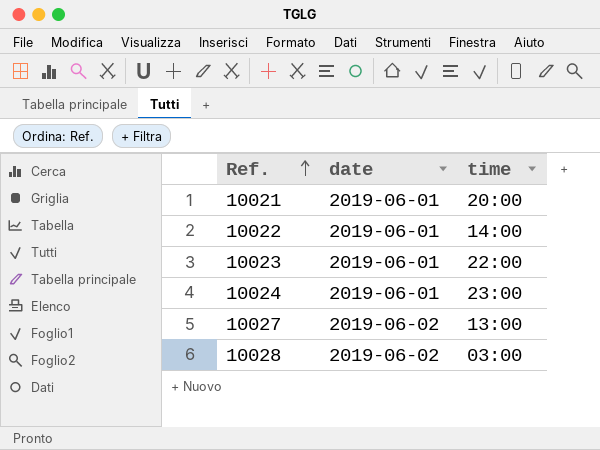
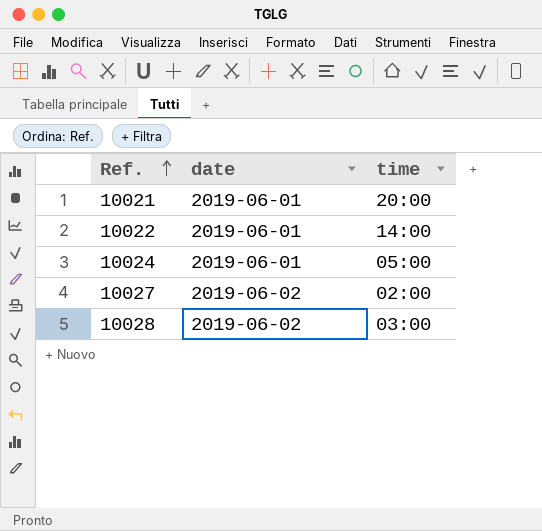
row 10023: 2019-06-01 | 22:00 -> none
10024 | time: 23:00 -> 05:00
10027 | time: 13:00 -> 02:00

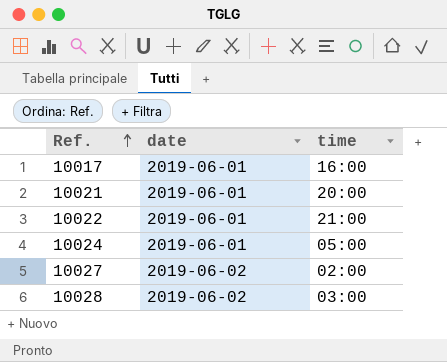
row 10017: none -> 2019-06-01 | 16:00
10022 | time: 14:00 -> 21:00

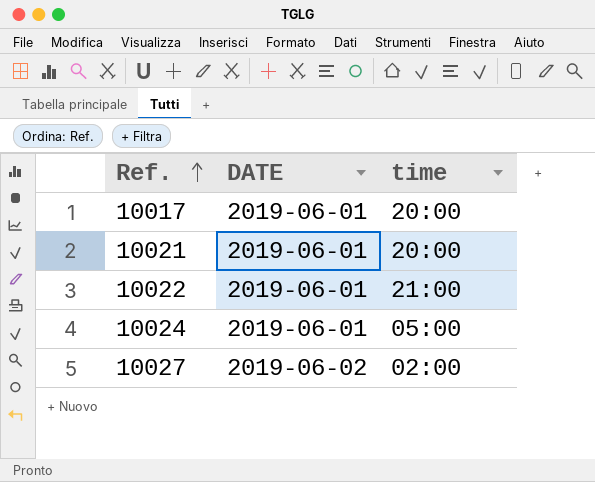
column name: date -> DATE
row 10028: 2019-06-02 | 03:00 -> none
10017 | time: 16:00 -> 20:00

